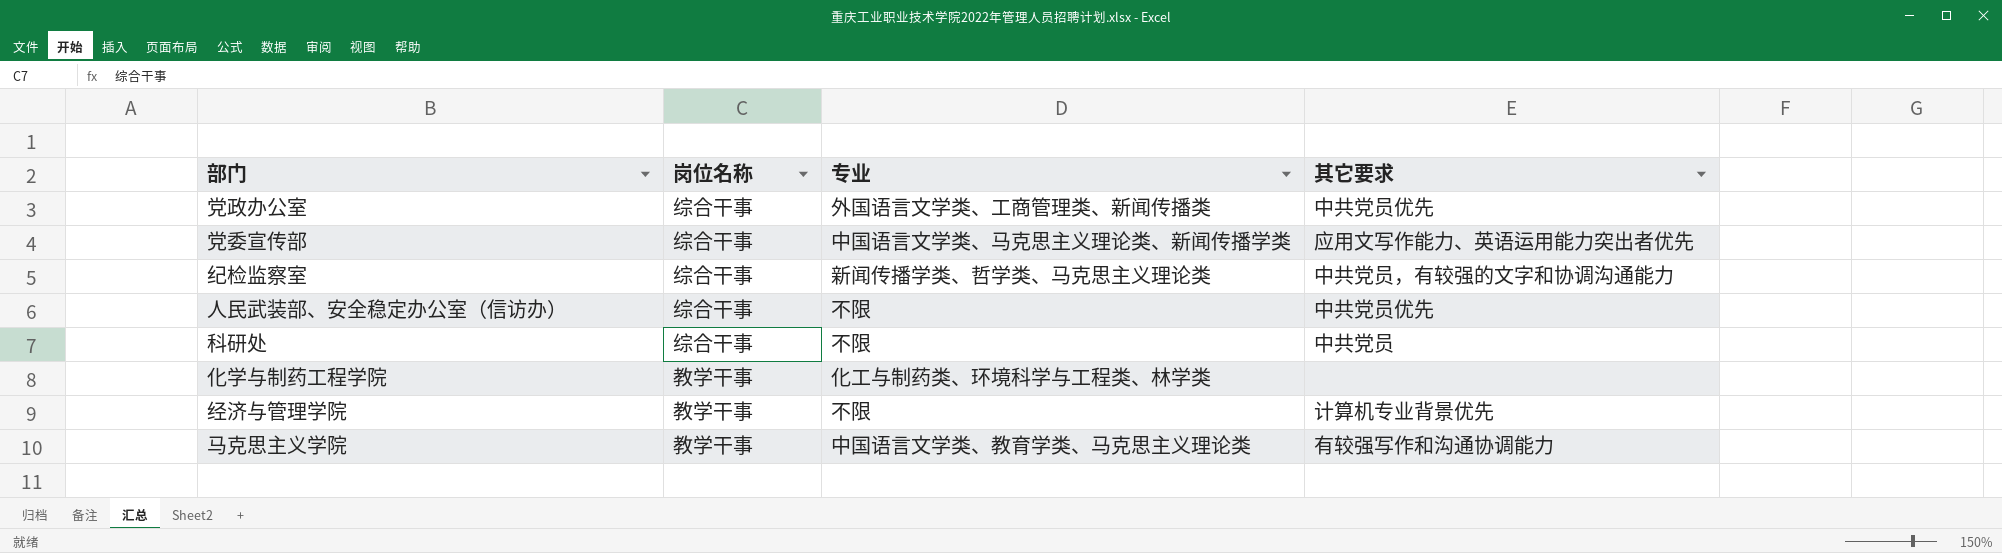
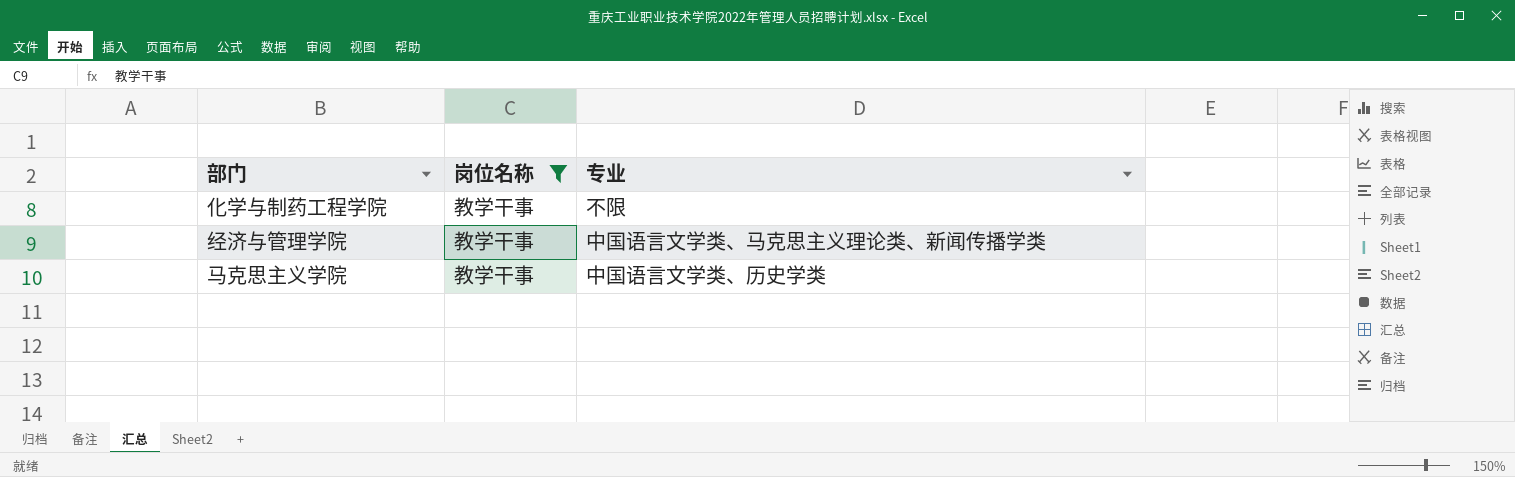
filter: none -> 岗位名称 = 教学干事
column 其它要求 | position: 4 -> none
化学与制药工程学院 | 专业: 化工与制药类、环境科学与工程类、林学类 -> 不限
经济与管理学院 | 专业: 不限 -> 中国语言文学类、马克思主义理论类、新闻传播学类
马克思主义学院 | 专业: 中国语言文学类、教育学类、马克思主义理论类 -> 中国语言文学类、历史学类

